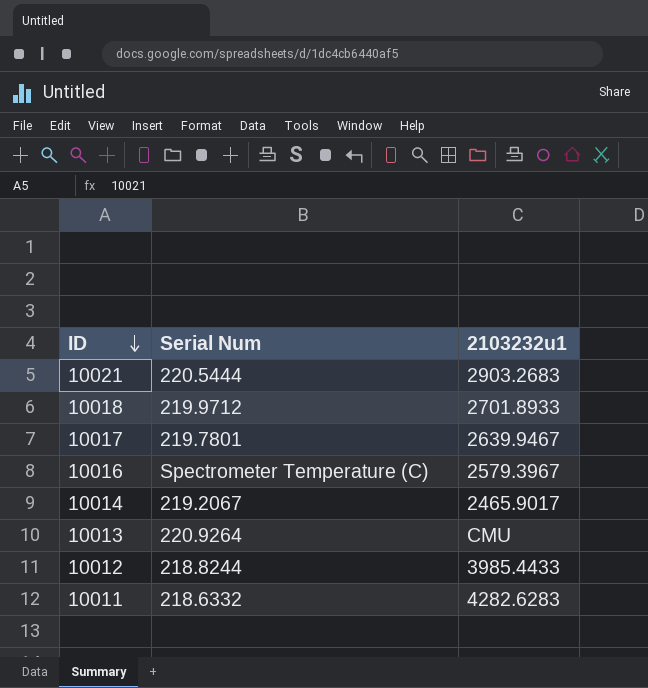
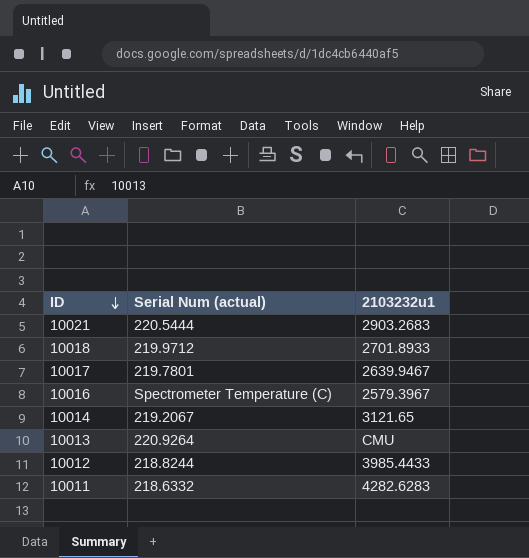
column name: Serial Num -> Serial Num (actual)
10014 | 2103232u1: 2465.9017 -> 3121.65

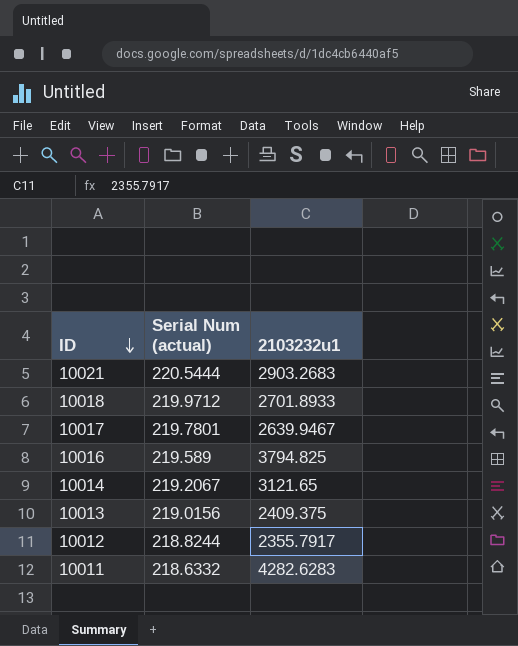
10016 | Serial Num (actual): Spectrometer Temperature (C) -> 219.589
10016 | 2103232u1: 2579.3967 -> 3794.825
10013 | Serial Num (actual): 220.9264 -> 219.0156
10013 | 2103232u1: CMU -> 2409.375
10012 | 2103232u1: 3985.4433 -> 2355.7917

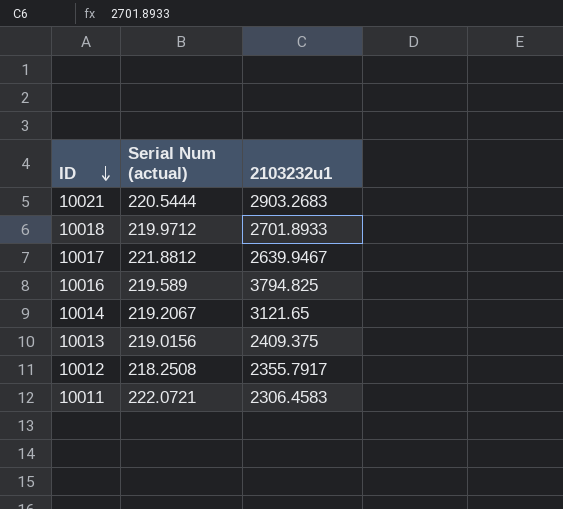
10017 | Serial Num (actual): 219.7801 -> 221.8812
10012 | Serial Num (actual): 218.8244 -> 218.2508
10011 | Serial Num (actual): 218.6332 -> 222.0721
10011 | 2103232u1: 4282.6283 -> 2306.4583

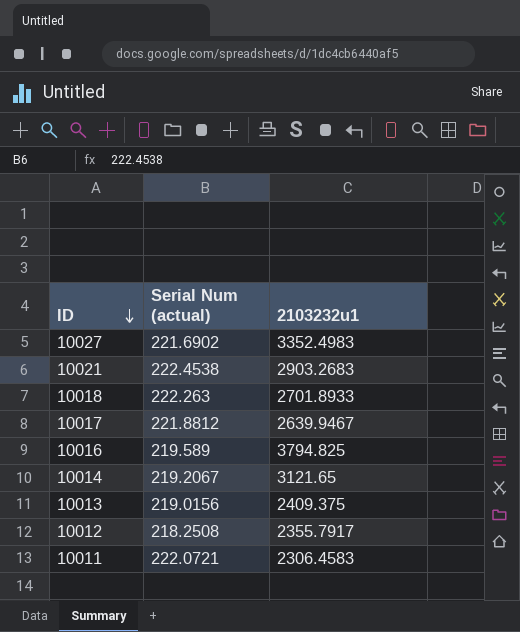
row 10027: none -> 221.6902 | 3352.4983
10021 | Serial Num (actual): 220.5444 -> 222.4538
10018 | Serial Num (actual): 219.9712 -> 222.263

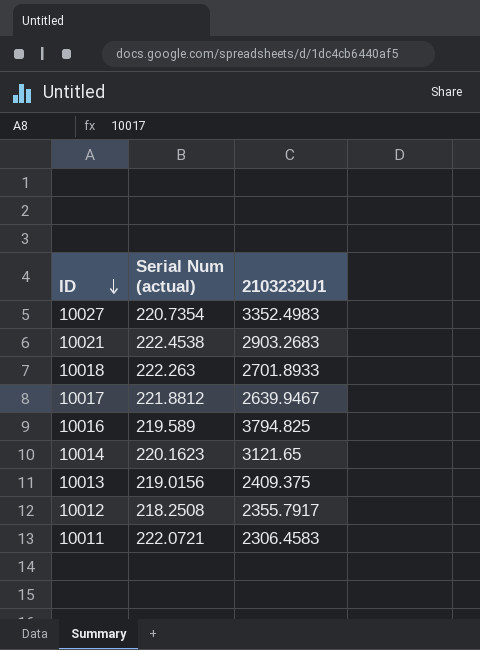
column name: 2103232u1 -> 2103232U1
10027 | Serial Num (actual): 221.6902 -> 220.7354
10014 | Serial Num (actual): 219.2067 -> 220.1623

